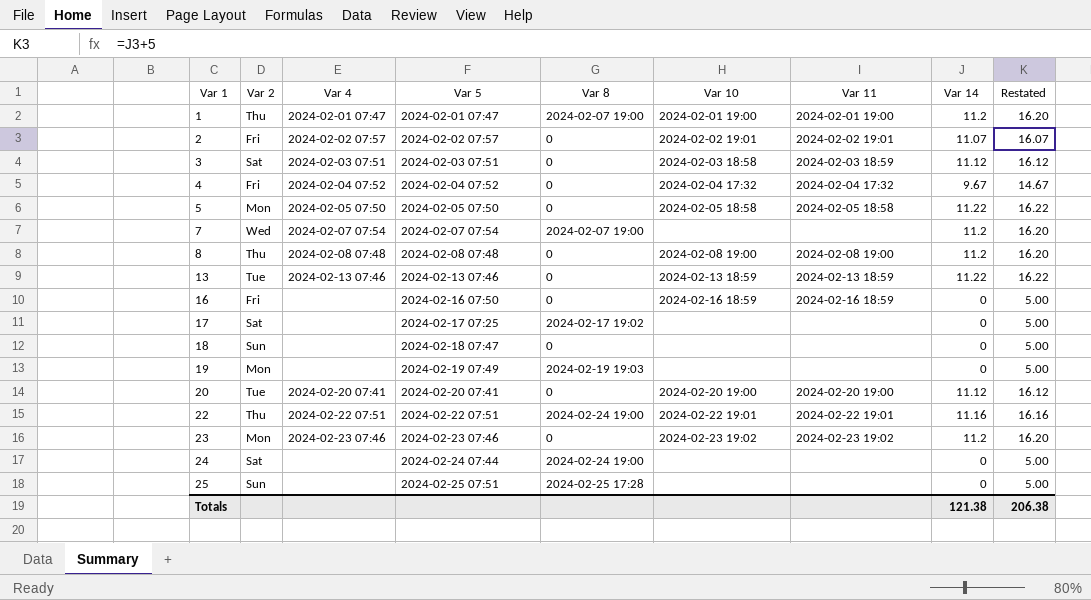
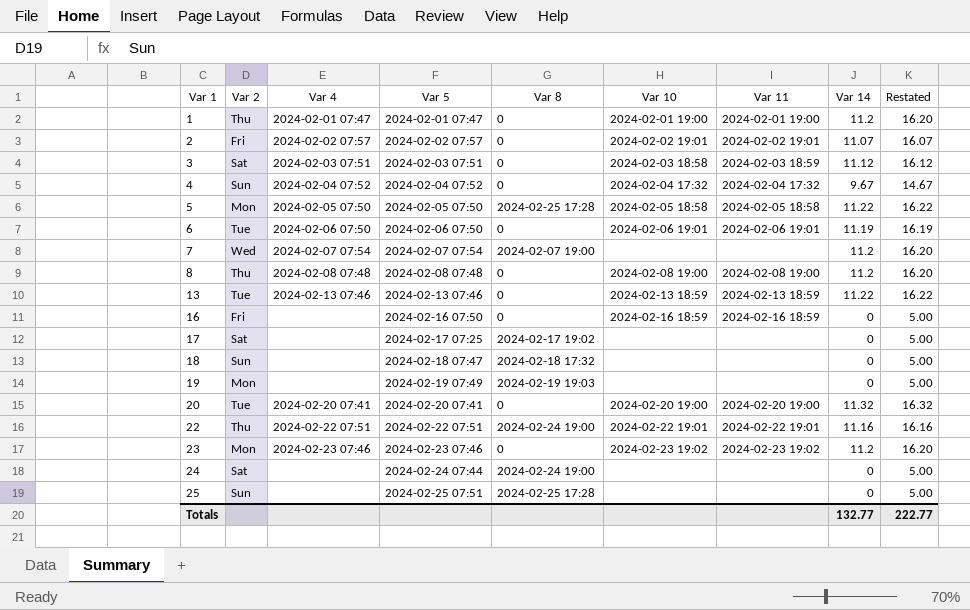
1 | Var 8: 2024-02-07 19:00 -> 0
4 | Var 2: Fri -> Sun
5 | Var 8: 0 -> 2024-02-25 17:28
row 6: none -> Tue | 2024-02-06 07:50 | 2024-02-06 07:50 | 0 | 2024-02-06 19:01 | 2024-02-06 19:01 | 11.19 | 16.19
18 | Var 8: 0 -> 2024-02-18 17:32
20 | Var 14: 11.12 -> 11.32
20 | Restated: 16.12 -> 16.32
Totals | Var 14: 121.38 -> 132.77
Totals | Restated: 206.38 -> 222.77

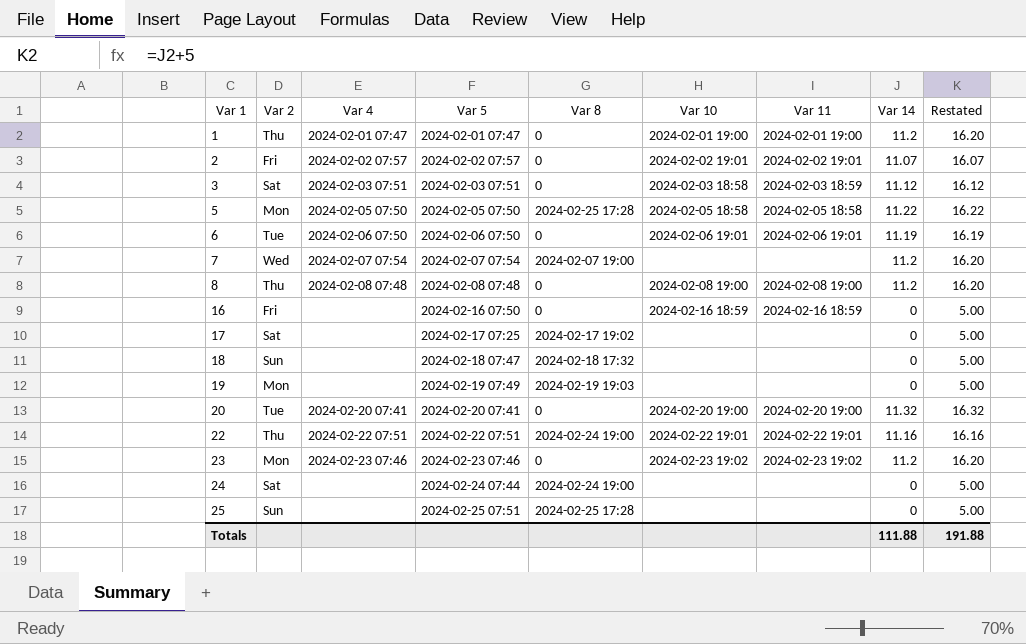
row 4: Sun | 2024-02-04 07:52 | 2024-02-04 07:52 | 0 | 2024-02-04 17:32 | 2024-02-04 17:32 | 9.67 | 14.67 -> none
row 13: Tue | 2024-02-13 07:46 | 2024-02-13 07:46 | 0 | 2024-02-13 18:59 | 2024-02-13 18:59 | 11.22 | 16.22 -> none
Totals | Var 14: 132.77 -> 111.88
Totals | Restated: 222.77 -> 191.88

